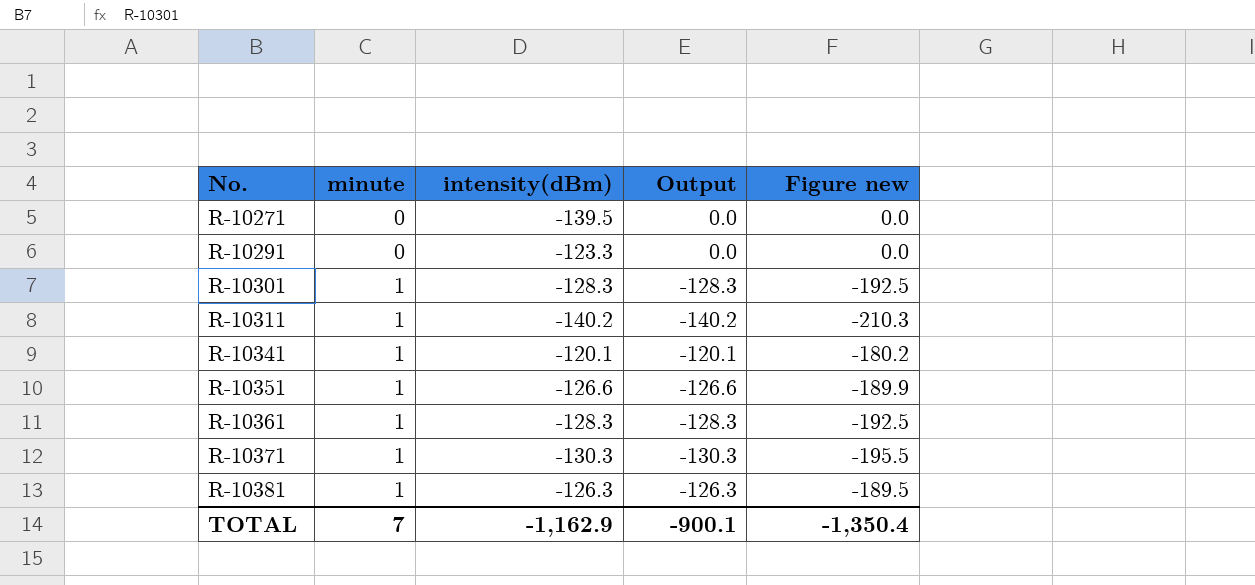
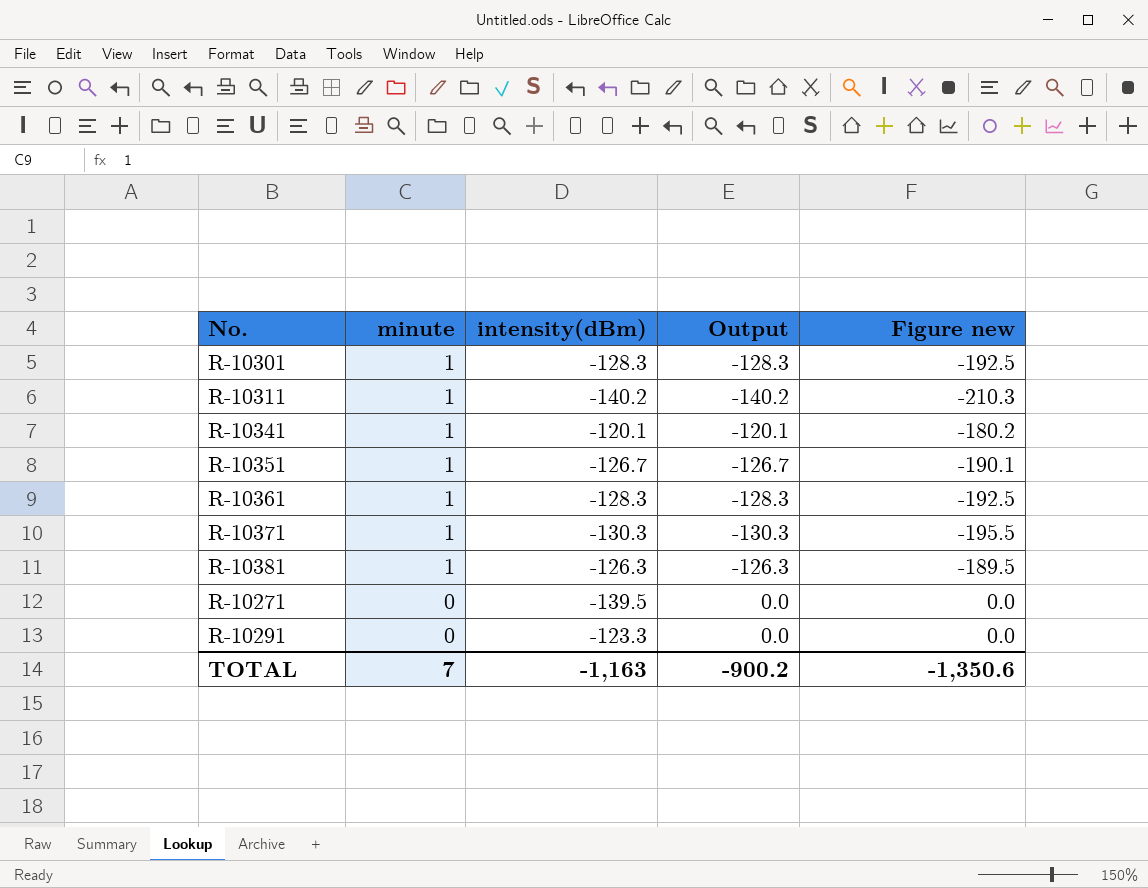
row order: No. ascending -> minute descending
R-10351 | intensity(dBm): -126.6 -> -126.7
R-10351 | Output: -126.6 -> -126.7
R-10351 | Figure new: -189.9 -> -190.1
TOTAL | intensity(dBm): -1,162.9 -> -1,163
TOTAL | Output: -900.1 -> -900.2
TOTAL | Figure new: -1,350.4 -> -1,350.6

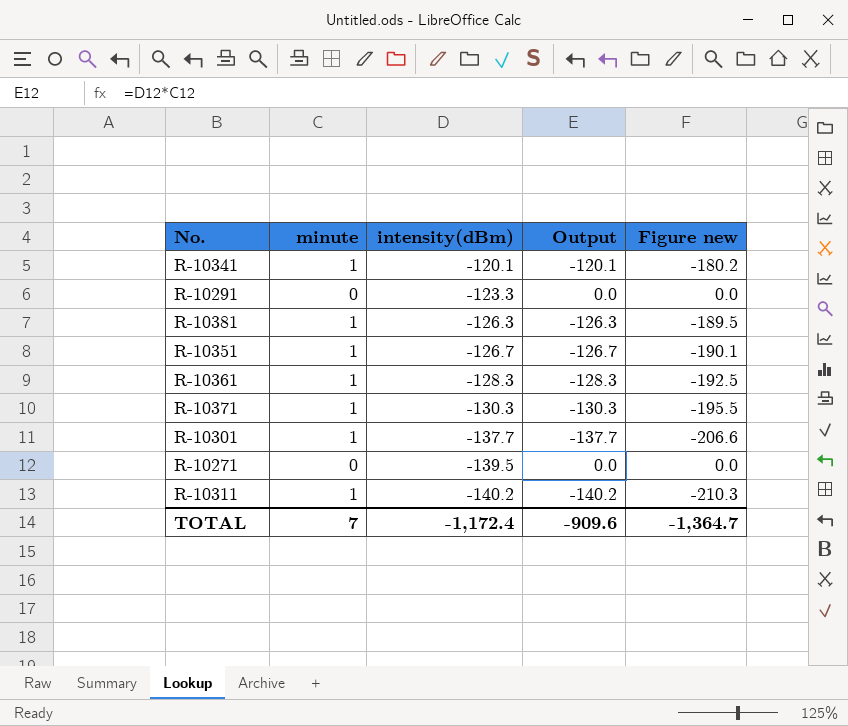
row order: minute descending -> intensity(dBm) descending
R-10301 | intensity(dBm): -128.3 -> -137.7
R-10301 | Output: -128.3 -> -137.7
R-10301 | Figure new: -192.5 -> -206.6
TOTAL | intensity(dBm): -1,163 -> -1,172.4
TOTAL | Output: -900.2 -> -909.6
TOTAL | Figure new: -1,350.6 -> -1,364.7

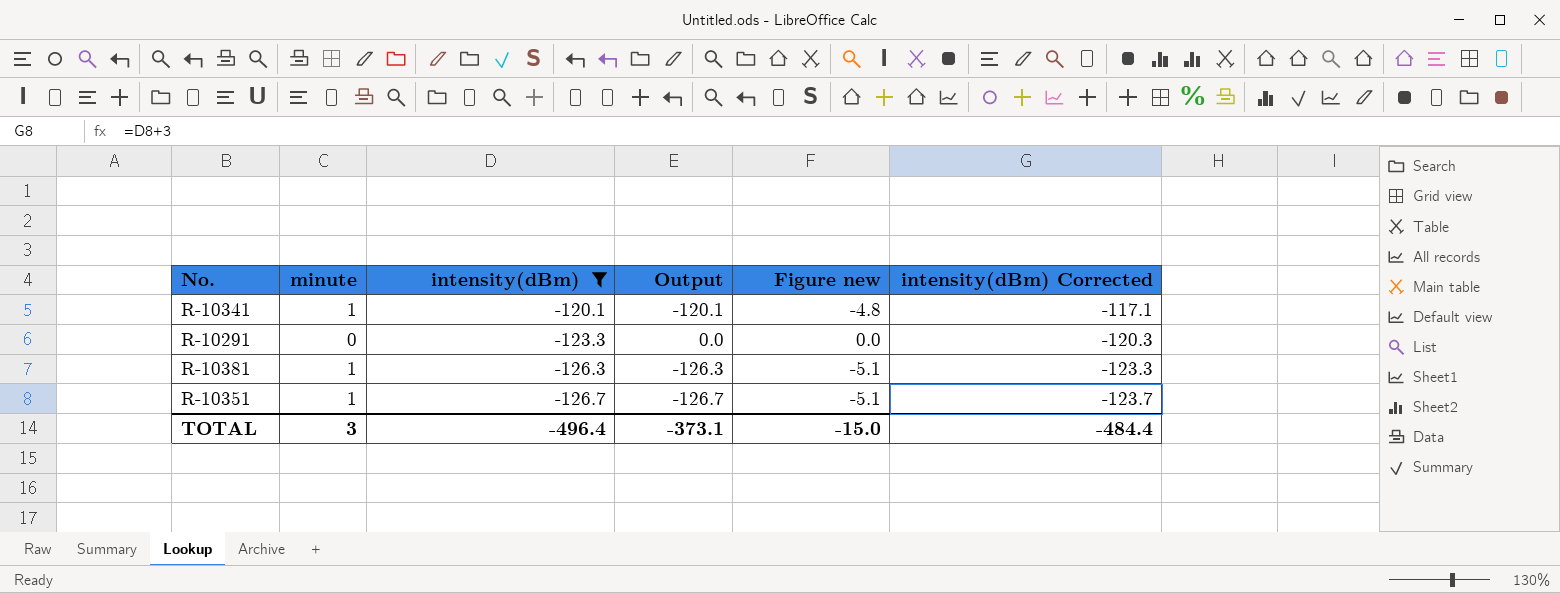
filter: none -> intensity(dBm) >= -126.7
column Figure new | formula: [Output] * 1.5 -> [Output] * 0.04
column intensity(dBm) Corrected | formula: none -> [intensity(dBm)] + 3
TOTAL | minute: 7 -> 3
TOTAL | intensity(dBm): -1,172.4 -> -496.4
TOTAL | Output: -909.6 -> -373.1
TOTAL | Figure new: -1,364.7 -> -15.0

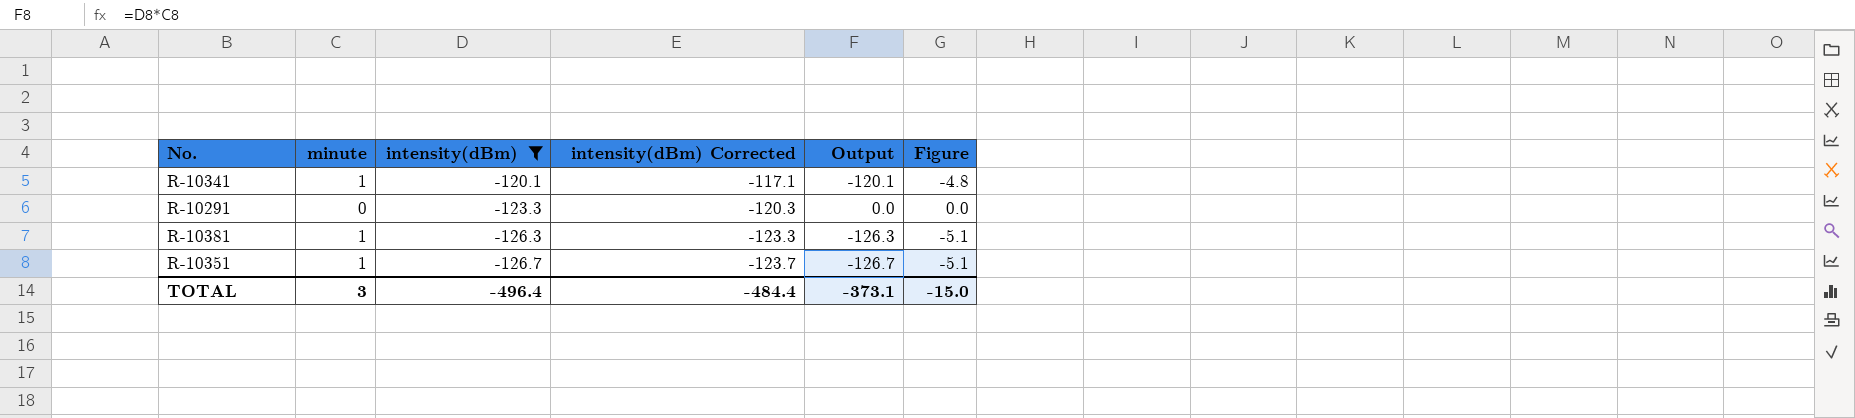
column intensity(dBm) Corrected | position: 6 -> 4
column name: Figure new -> Figure

